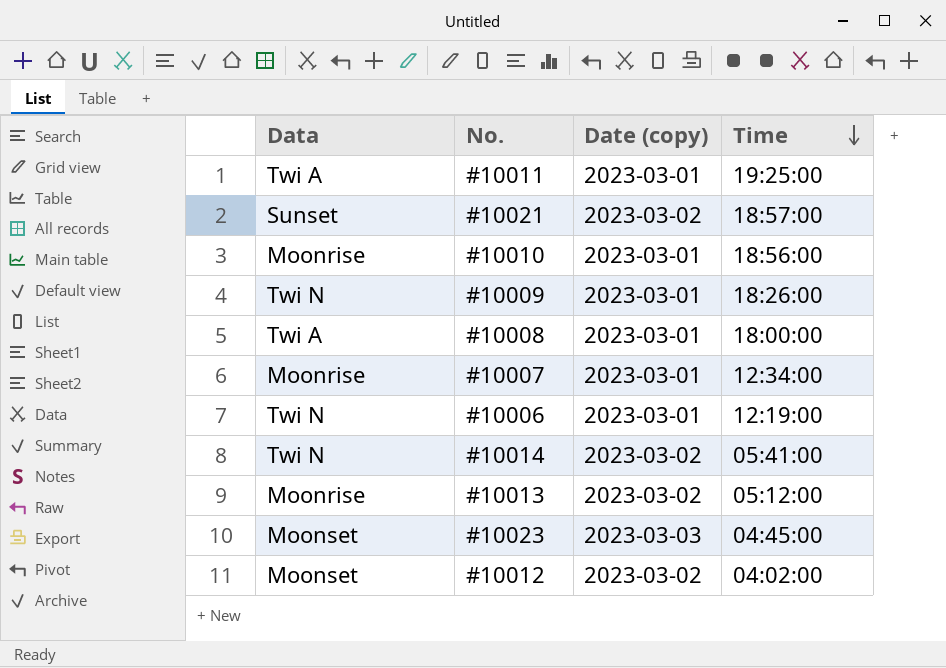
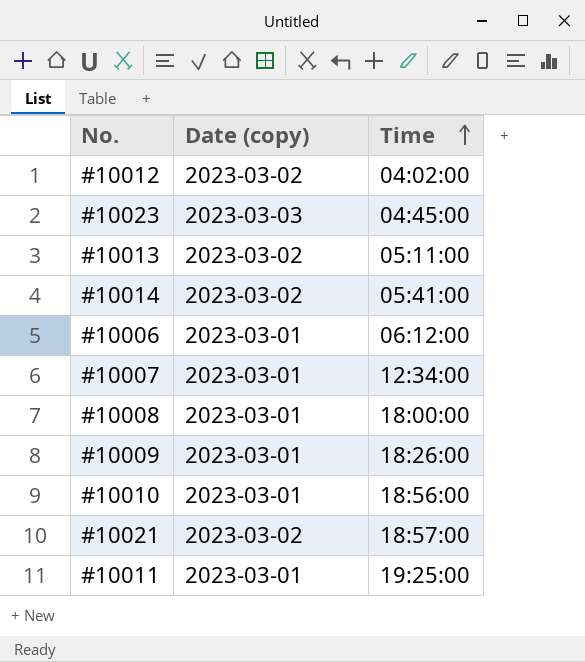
row order: Time descending -> Time ascending
column Data | position: 1 -> none
#10013 | Time: 05:12:00 -> 05:11:00
#10006 | Time: 12:19:00 -> 06:12:00

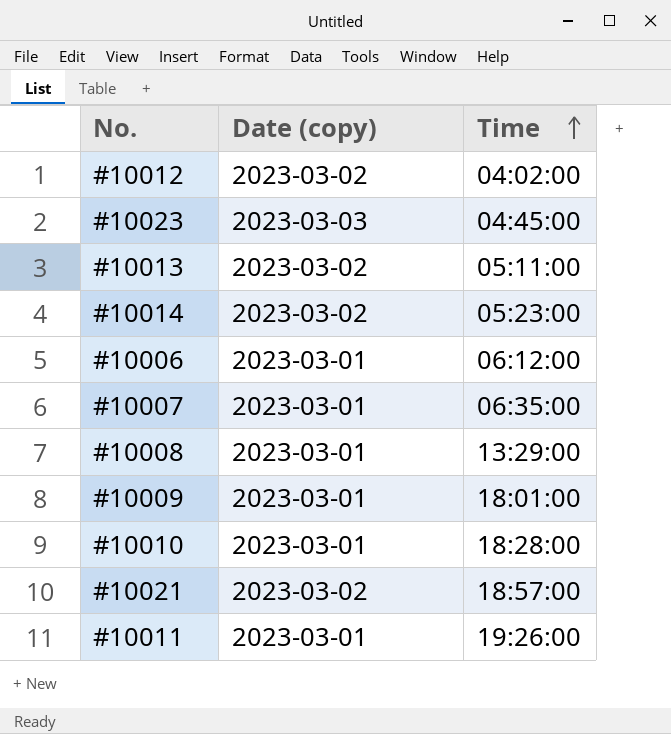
#10014 | Time: 05:41:00 -> 05:23:00
#10007 | Time: 12:34:00 -> 06:35:00
#10008 | Time: 18:00:00 -> 13:29:00
#10009 | Time: 18:26:00 -> 18:01:00
#10010 | Time: 18:56:00 -> 18:28:00
#10011 | Time: 19:25:00 -> 19:26:00

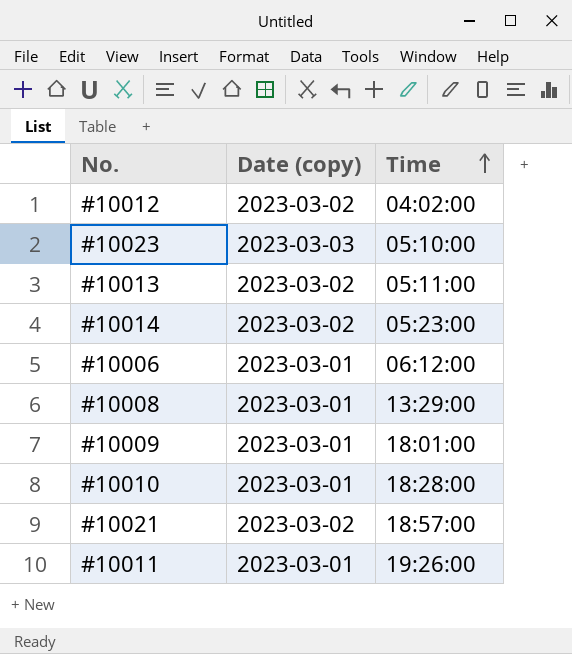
row #10007: 2023-03-01 | 06:35:00 -> none
#10023 | Time: 04:45:00 -> 05:10:00

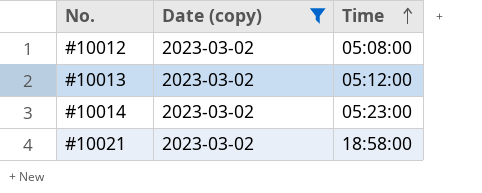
filter: none -> Date (copy) = 2023-03-02
#10012 | Time: 04:02:00 -> 05:08:00
#10013 | Time: 05:11:00 -> 05:12:00
#10021 | Time: 18:57:00 -> 18:58:00

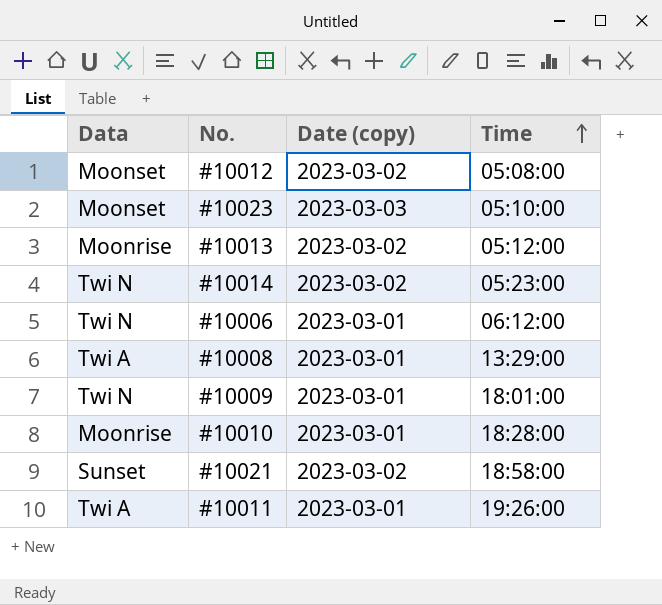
filter: Date (copy) = 2023-03-02 -> none
column Data | position: none -> 1

